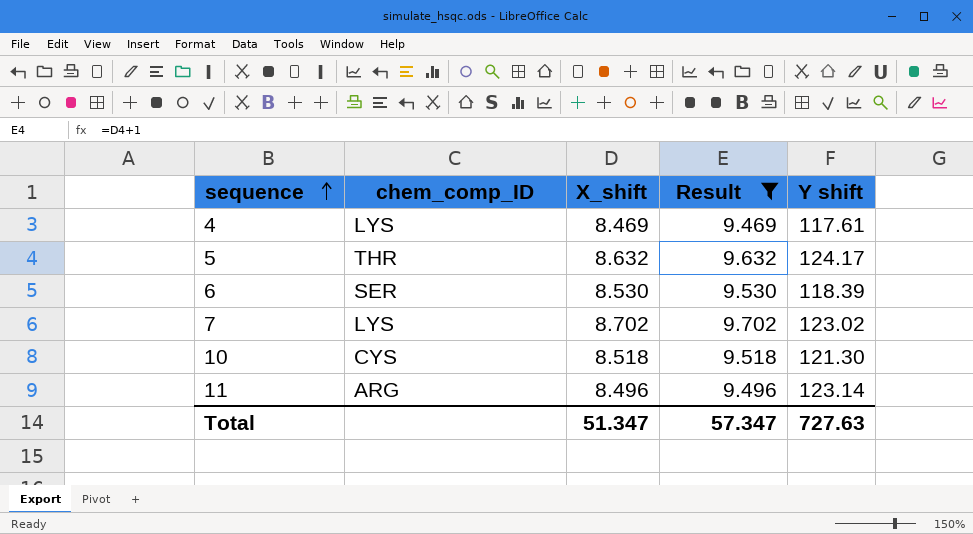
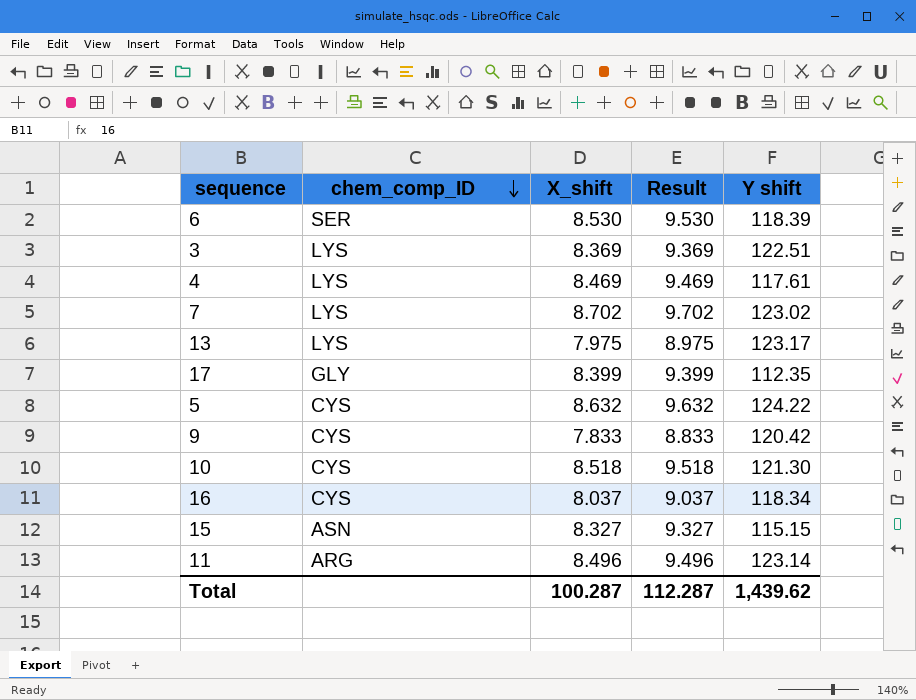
filter: Result >= 9.469 -> none
row order: sequence ascending -> chem_comp_ID descending
5 | chem_comp_ID: THR -> CYS
5 | Y shift: 124.17 -> 124.22
Total | X_shift: 51.347 -> 100.287
Total | Result: 57.347 -> 112.287
Total | Y shift: 727.63 -> 1,439.62

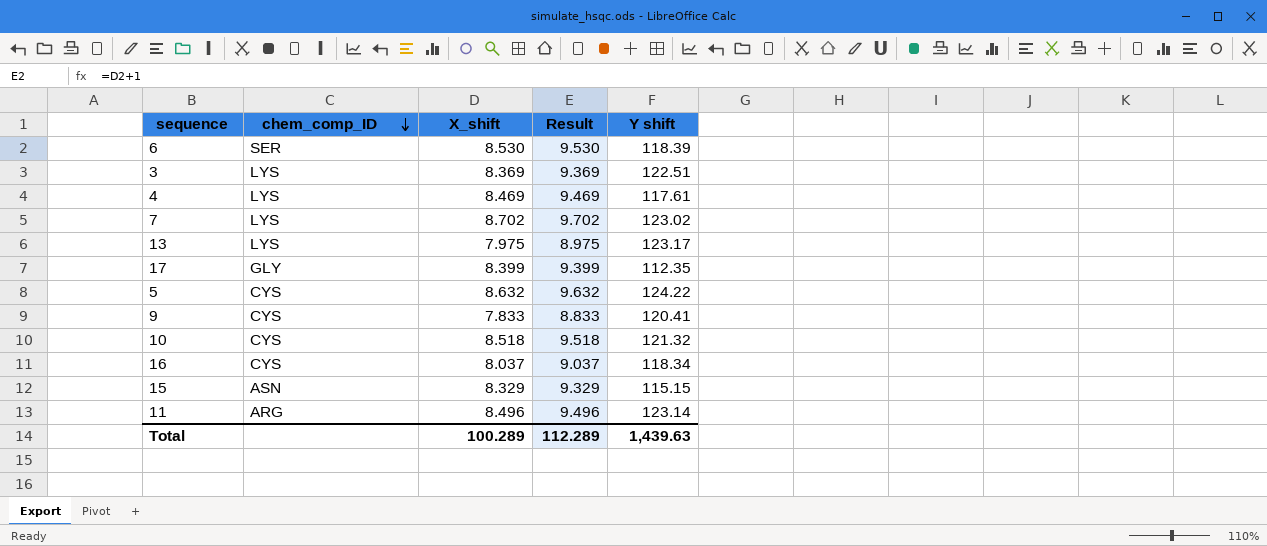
9 | Y shift: 120.42 -> 120.41
10 | Y shift: 121.30 -> 121.32
15 | X_shift: 8.327 -> 8.329
15 | Result: 9.327 -> 9.329
Total | X_shift: 100.287 -> 100.289
Total | Result: 112.287 -> 112.289
Total | Y shift: 1,439.62 -> 1,439.63

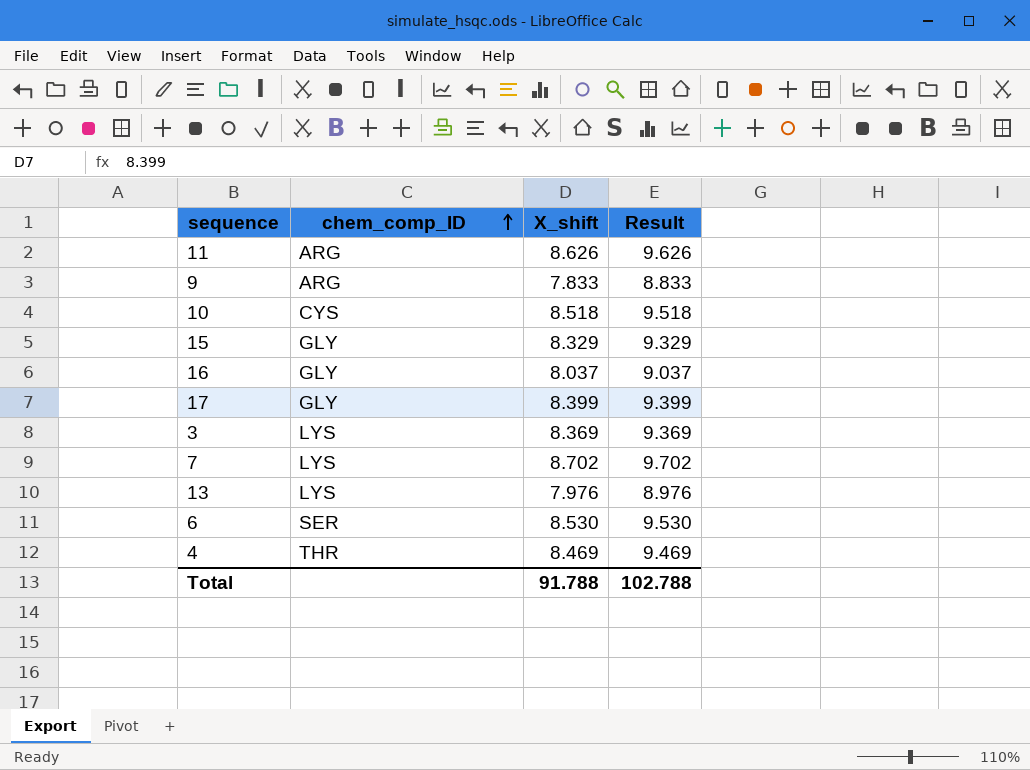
row order: chem_comp_ID descending -> chem_comp_ID ascending
column Y shift | position: 5 -> none
row 5: CYS | 8.632 | 9.632 | 124.22 -> none
11 | X_shift: 8.496 -> 8.626
11 | Result: 9.496 -> 9.626
9 | chem_comp_ID: CYS -> ARG
15 | chem_comp_ID: ASN -> GLY
16 | chem_comp_ID: CYS -> GLY
13 | X_shift: 7.975 -> 7.976
13 | Result: 8.975 -> 8.976
4 | chem_comp_ID: LYS -> THR
Total | X_shift: 100.289 -> 91.788
Total | Result: 112.289 -> 102.788

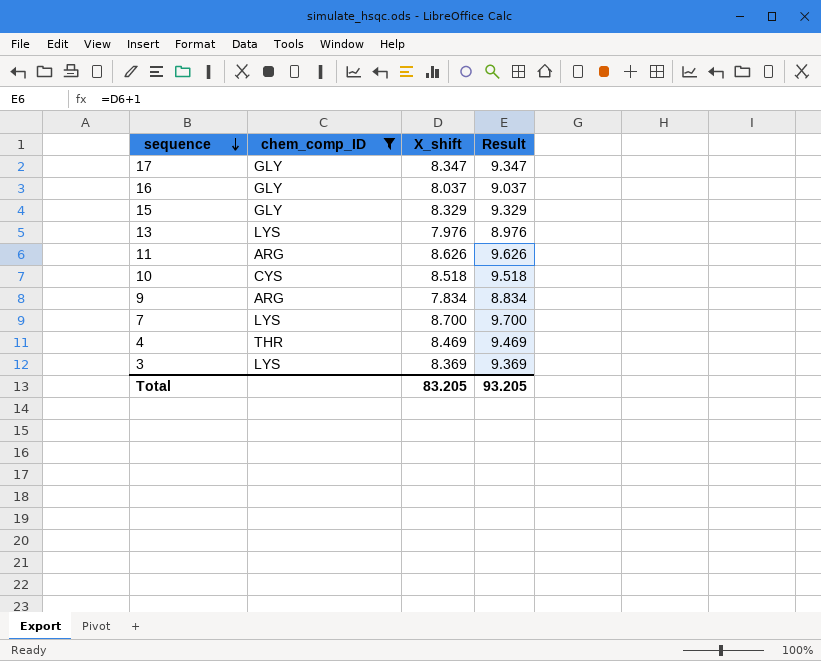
filter: none -> chem_comp_ID != SER
row order: chem_comp_ID ascending -> sequence descending
17 | X_shift: 8.399 -> 8.347
17 | Result: 9.399 -> 9.347
9 | X_shift: 7.833 -> 7.834
9 | Result: 8.833 -> 8.834
7 | X_shift: 8.702 -> 8.700
7 | Result: 9.702 -> 9.700
Total | X_shift: 91.788 -> 83.205
Total | Result: 102.788 -> 93.205

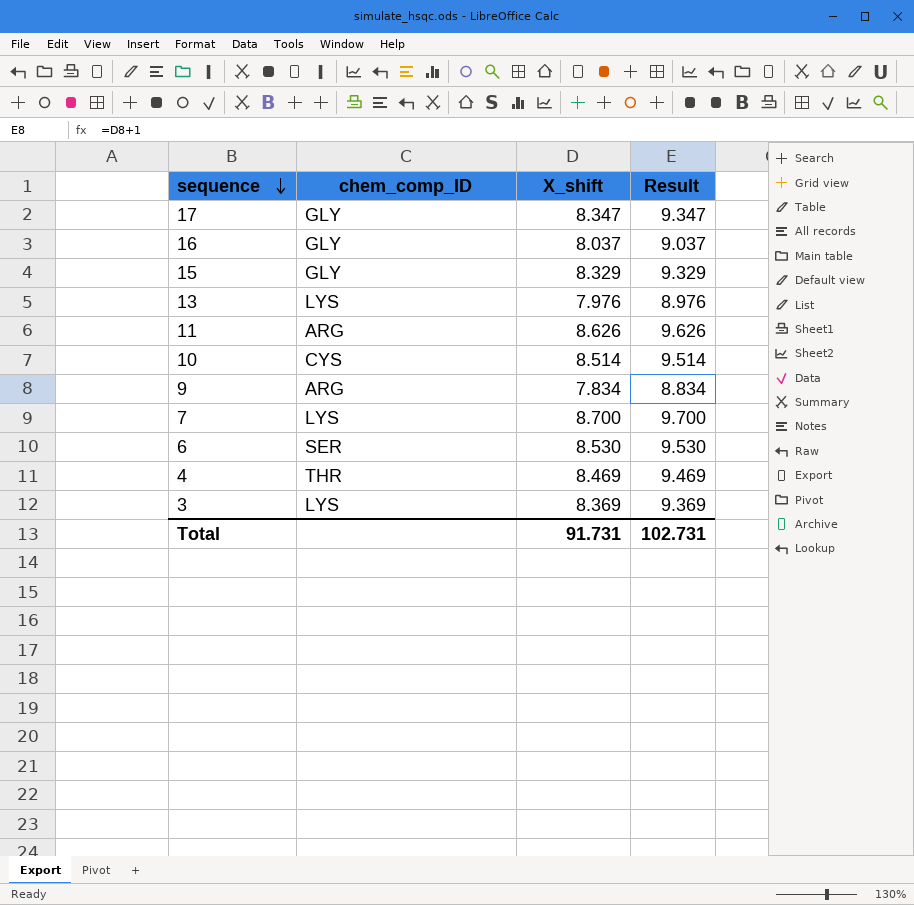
filter: chem_comp_ID != SER -> none
10 | X_shift: 8.518 -> 8.514
10 | Result: 9.518 -> 9.514
Total | X_shift: 83.205 -> 91.731
Total | Result: 93.205 -> 102.731

